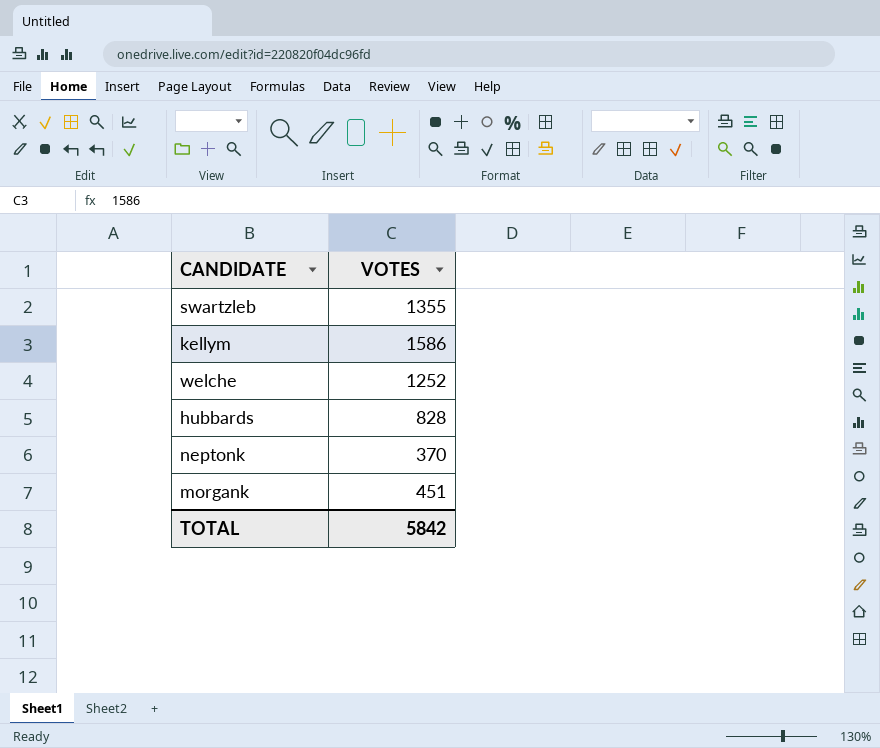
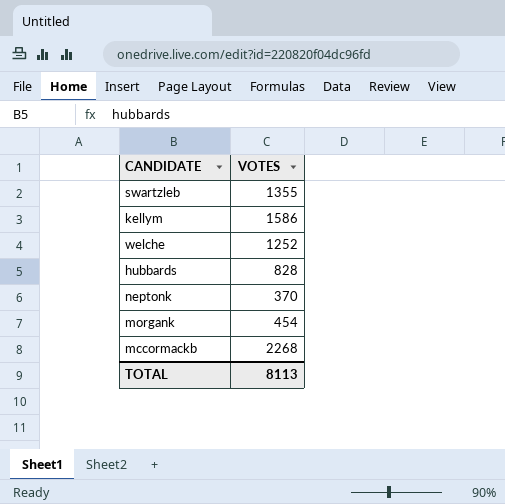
morgank | VOTES: 451 -> 454
row mccormackb: none -> 2268
TOTAL | VOTES: 5842 -> 8113

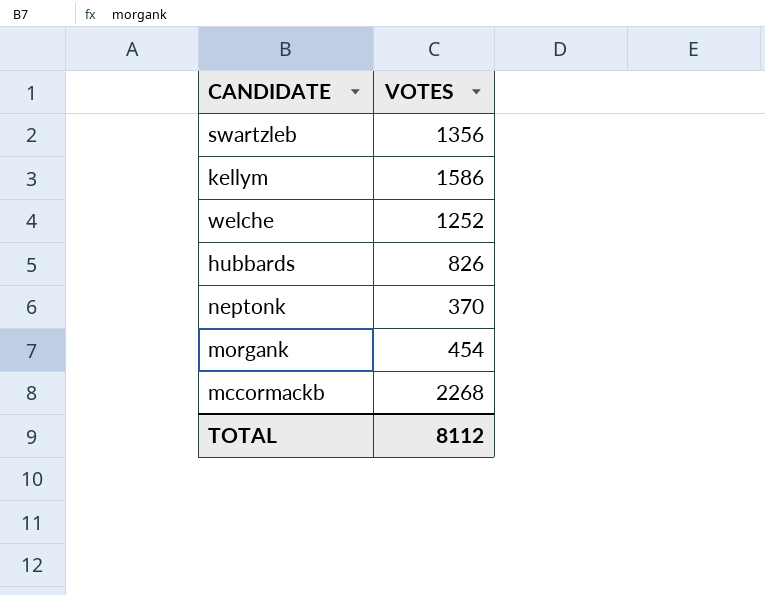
swartzleb | VOTES: 1355 -> 1356
hubbards | VOTES: 828 -> 826
TOTAL | VOTES: 8113 -> 8112

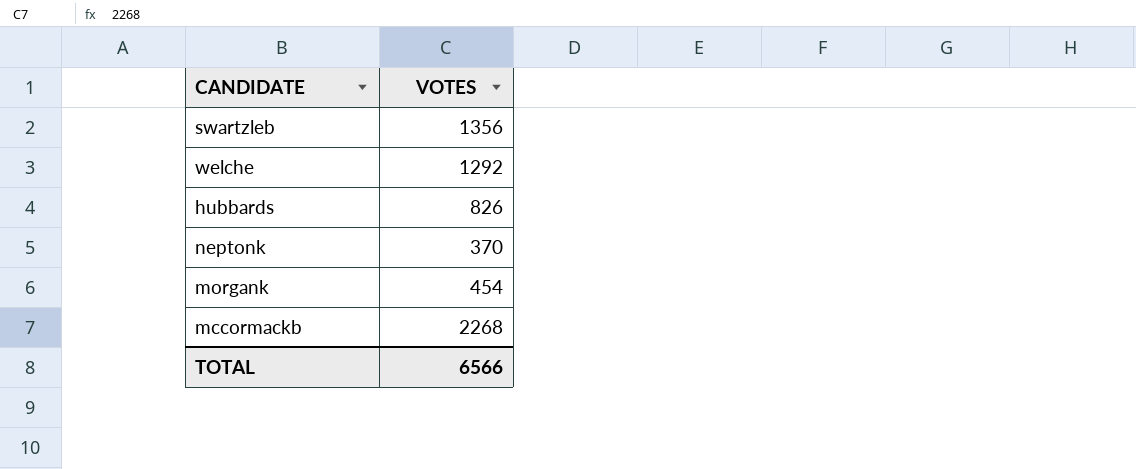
row kellym: 1586 -> none
welche | VOTES: 1252 -> 1292
TOTAL | VOTES: 8112 -> 6566

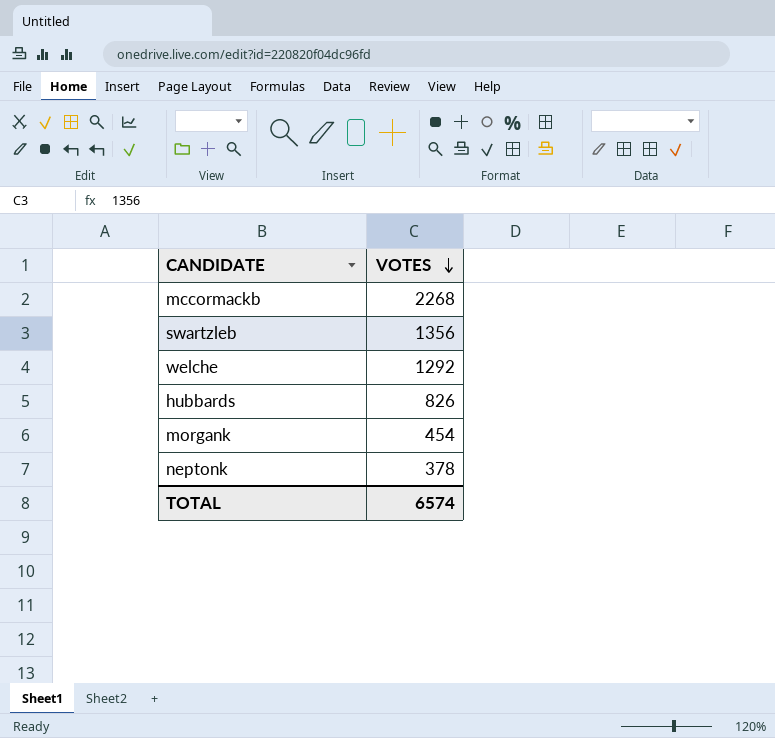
row order: none -> VOTES descending
neptonk | VOTES: 370 -> 378
TOTAL | VOTES: 6566 -> 6574

